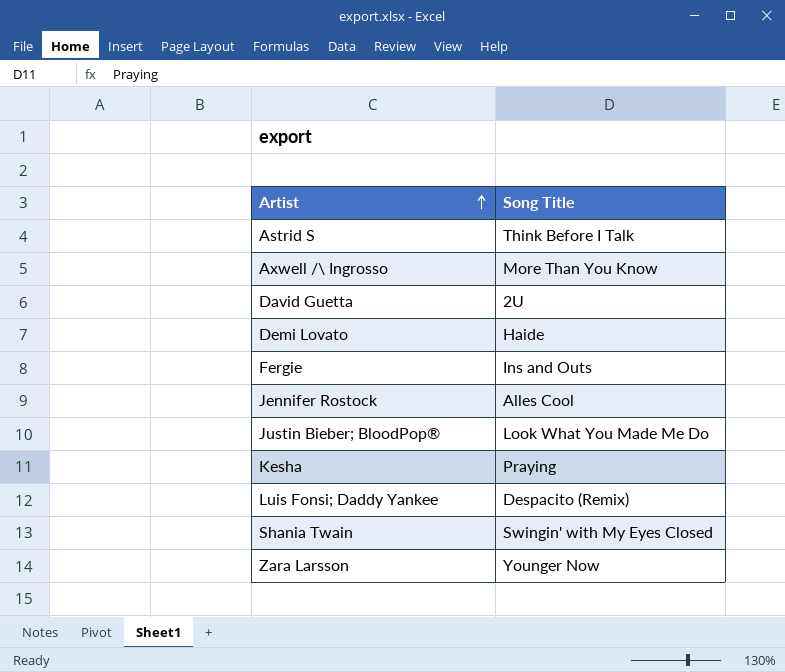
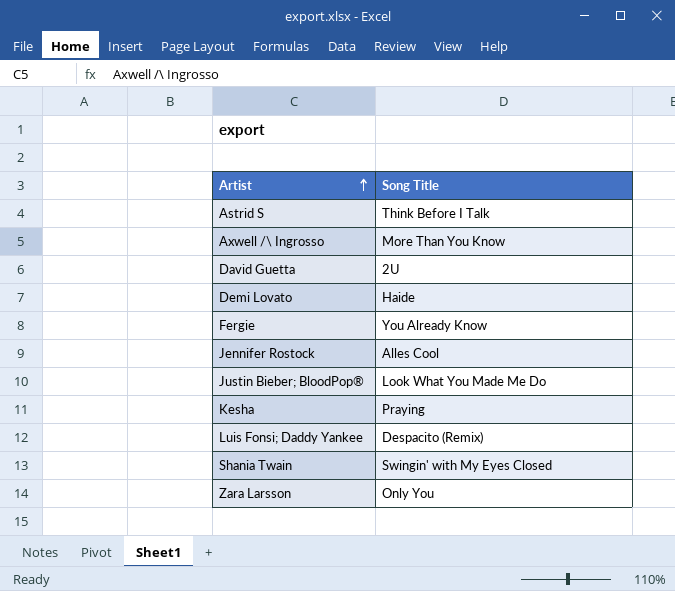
Fergie | Song Title: Ins and Outs -> You Already Know
Zara Larsson | Song Title: Younger Now -> Only You

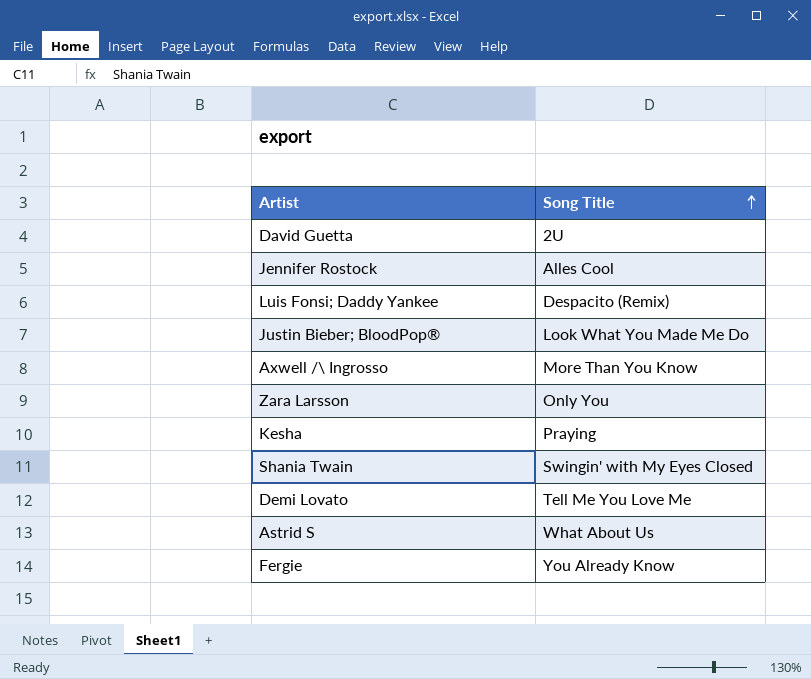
row order: Artist ascending -> Song Title ascending
Demi Lovato | Song Title: Haide -> Tell Me You Love Me
Astrid S | Song Title: Think Before I Talk -> What About Us

